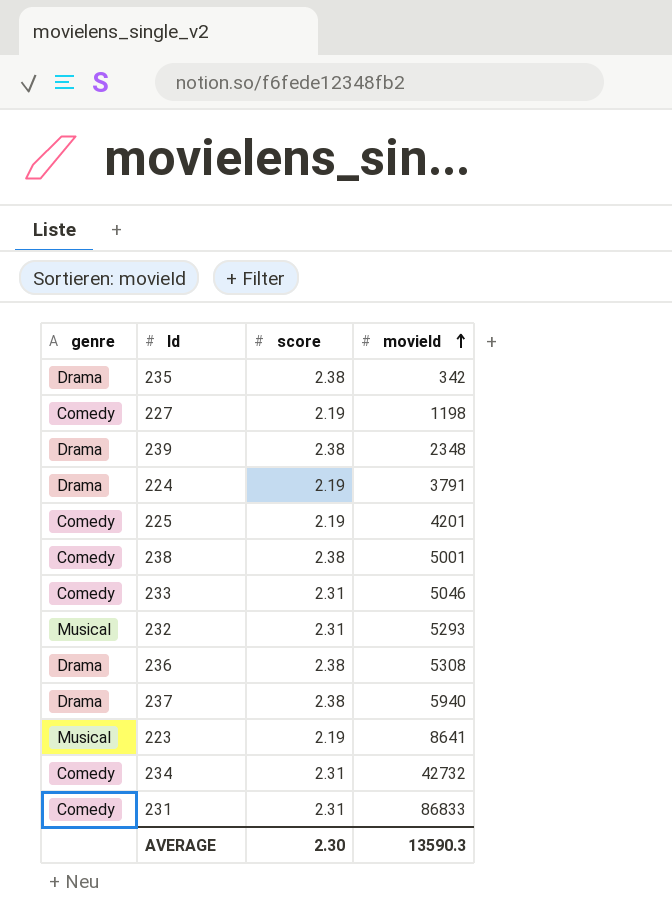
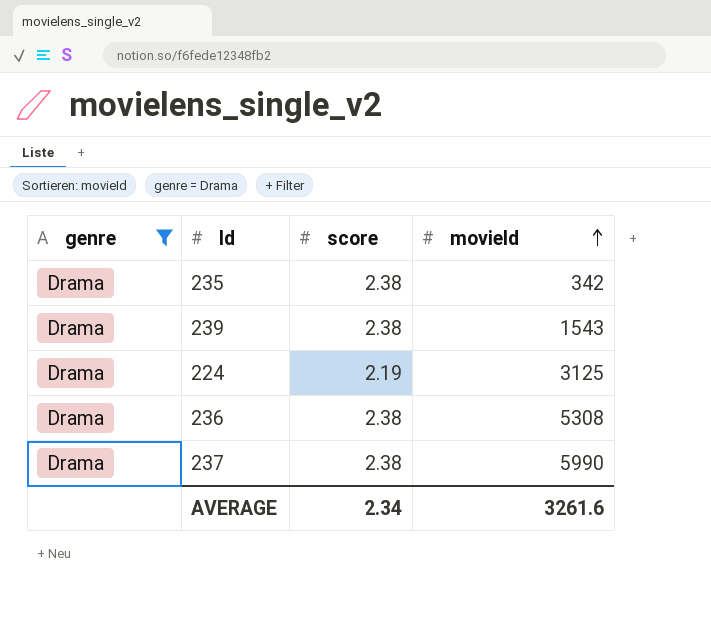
filter: none -> genre = Drama
239 | movieId: 2348 -> 1543
224 | movieId: 3791 -> 3125
237 | movieId: 5940 -> 5990
AVERAGE | score: 2.30 -> 2.34
AVERAGE | movieId: 13590.3 -> 3261.6

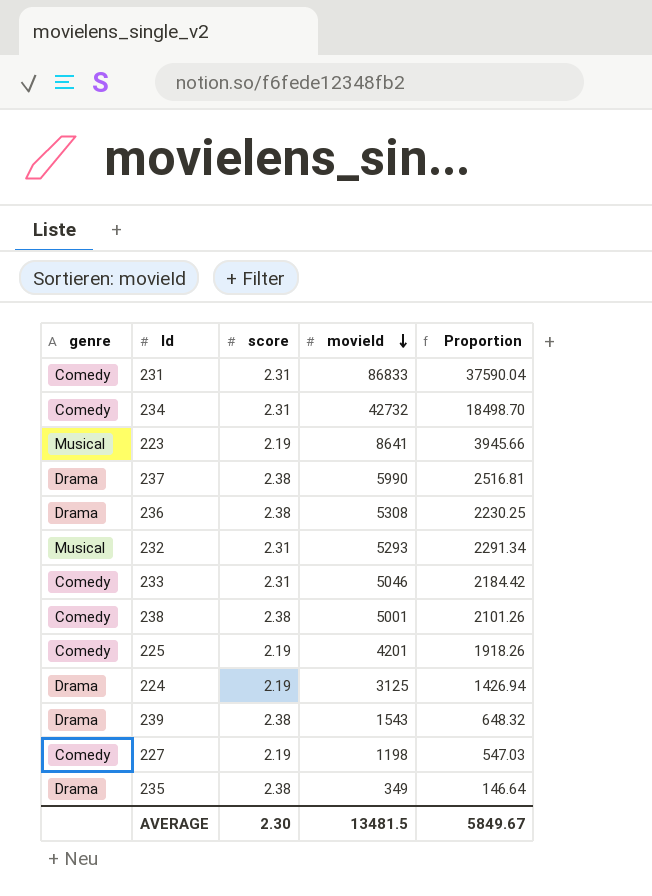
filter: genre = Drama -> none
row order: movieId ascending -> movieId descending
column Proportion | formula: none -> [movieId] / [score]
235 | movieId: 342 -> 349
AVERAGE | score: 2.34 -> 2.30
AVERAGE | movieId: 3261.6 -> 13481.5

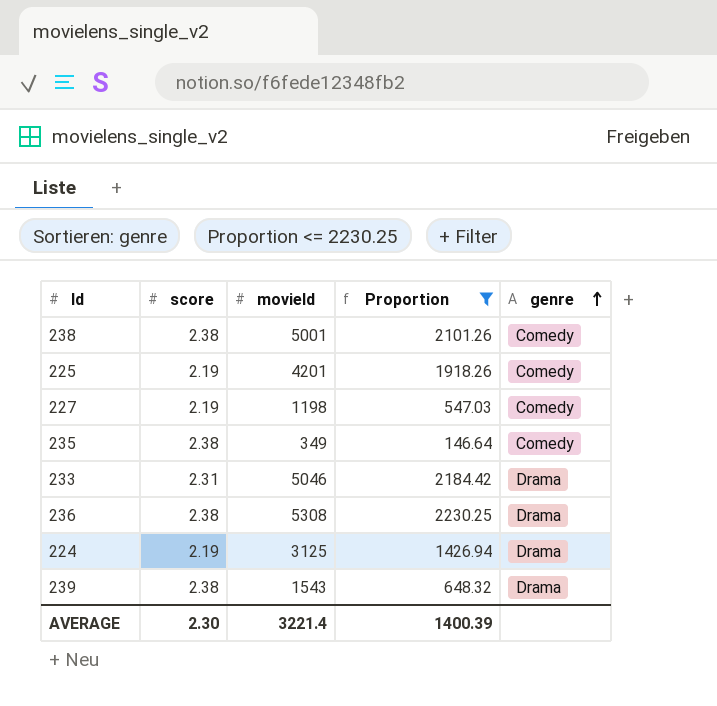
filter: none -> Proportion <= 2230.25
row order: movieId descending -> genre ascending
column genre | position: 1 -> 5
235 | genre: Drama -> Comedy
233 | genre: Comedy -> Drama
AVERAGE | movieId: 13481.5 -> 3221.4
AVERAGE | Proportion: 5849.67 -> 1400.39

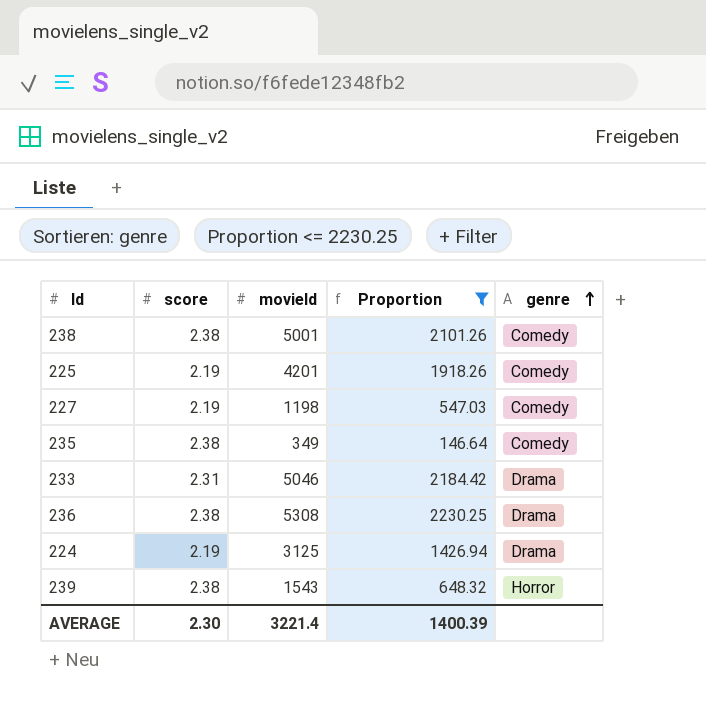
239 | genre: Drama -> Horror

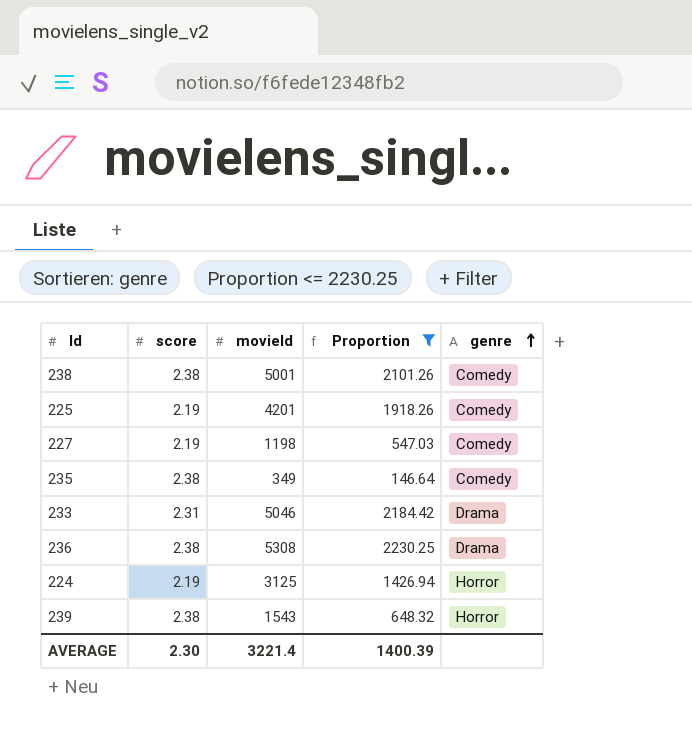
224 | genre: Drama -> Horror

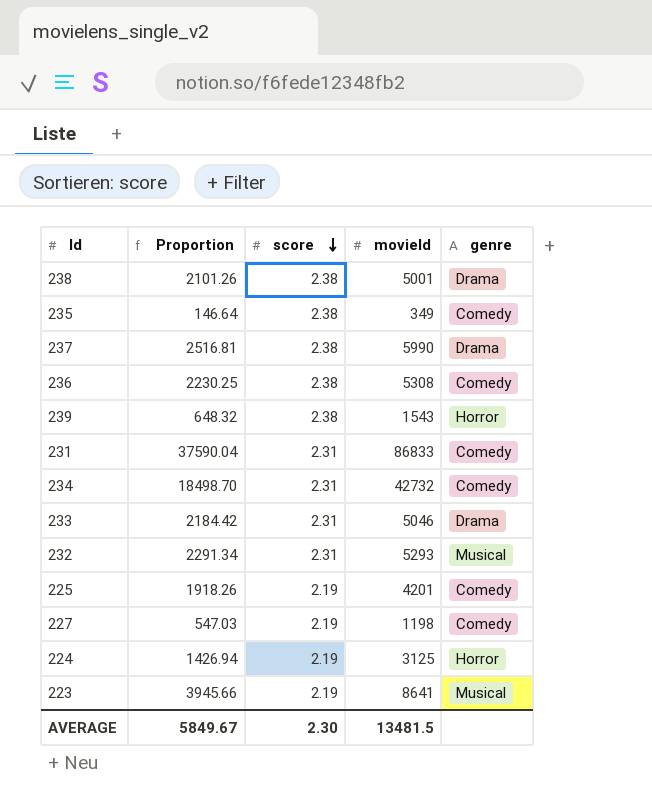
filter: Proportion <= 2230.25 -> none
row order: genre ascending -> score descending
column Proportion | position: 4 -> 2
238 | genre: Comedy -> Drama
236 | genre: Drama -> Comedy
AVERAGE | Proportion: 1400.39 -> 5849.67
AVERAGE | movieId: 3221.4 -> 13481.5

